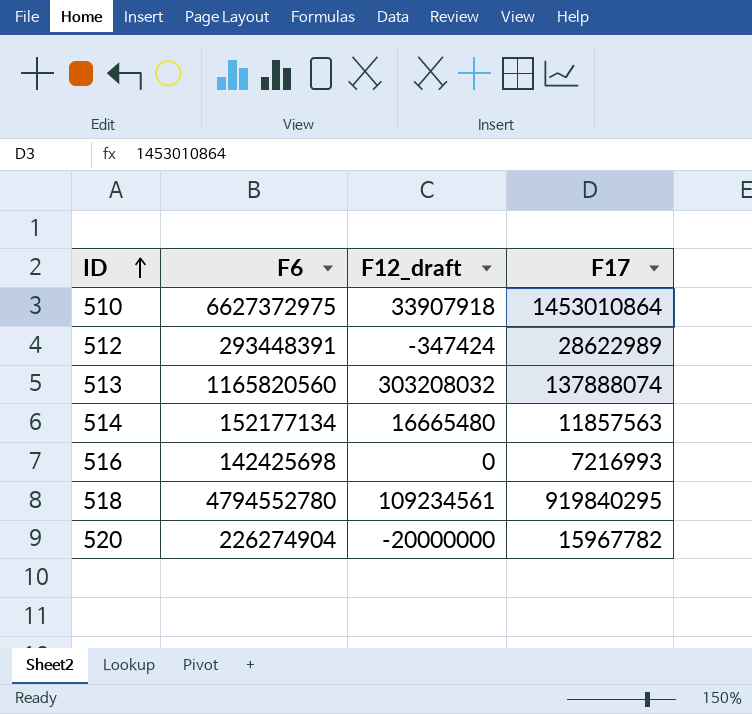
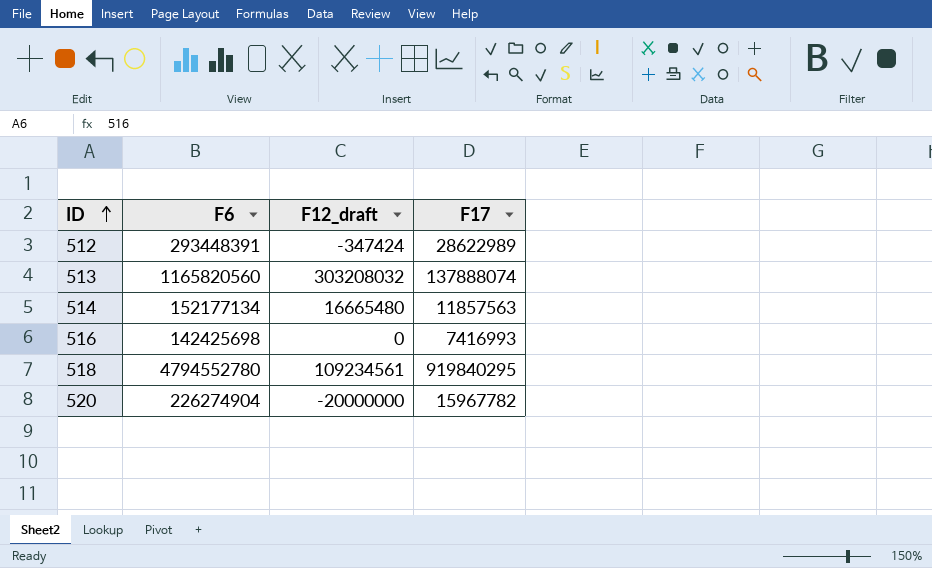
row 510: 6627372975 | 33907918 | 1453010864 -> none
516 | F17: 7216993 -> 7416993

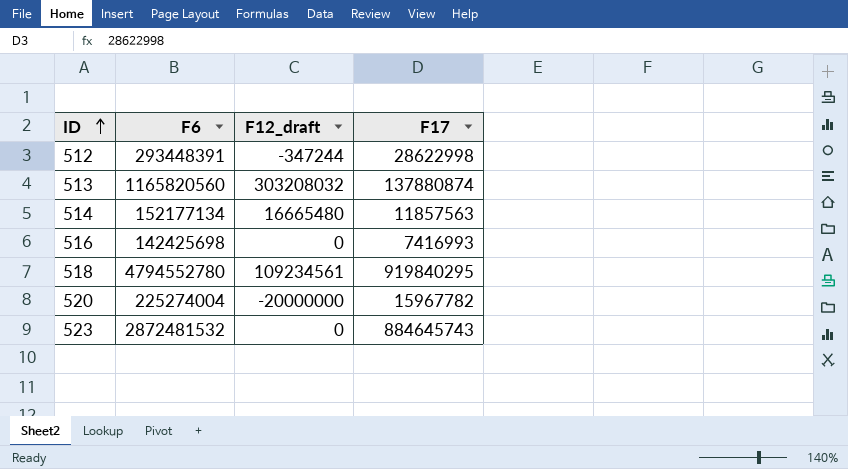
512 | F12_draft: -347424 -> -347244
512 | F17: 28622989 -> 28622998
513 | F17: 137888074 -> 137880874
520 | F6: 226274904 -> 225274004
row 523: none -> 2872481532 | 0 | 884645743

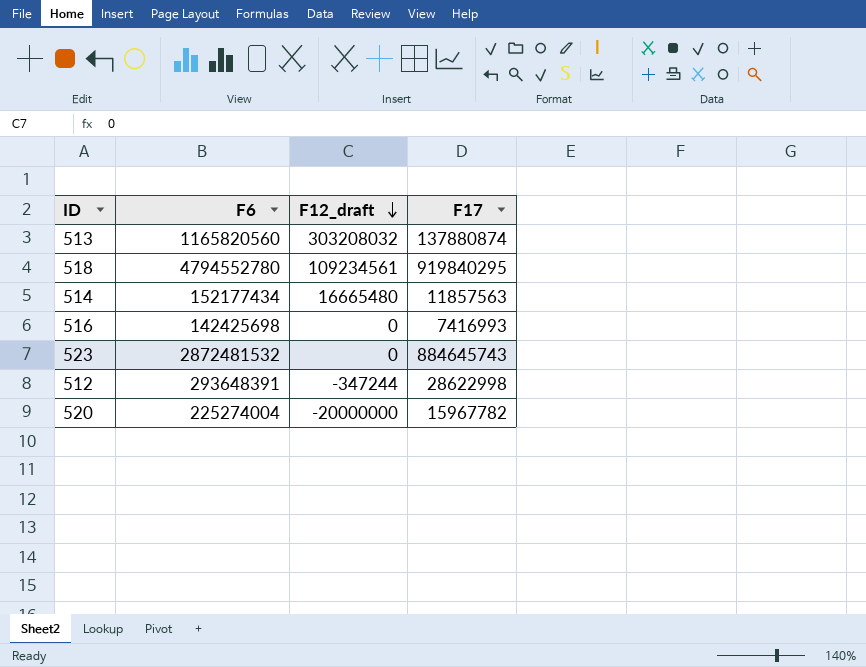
row order: ID ascending -> F12_draft descending
514 | F6: 152177134 -> 152177434
512 | F6: 293448391 -> 293648391

